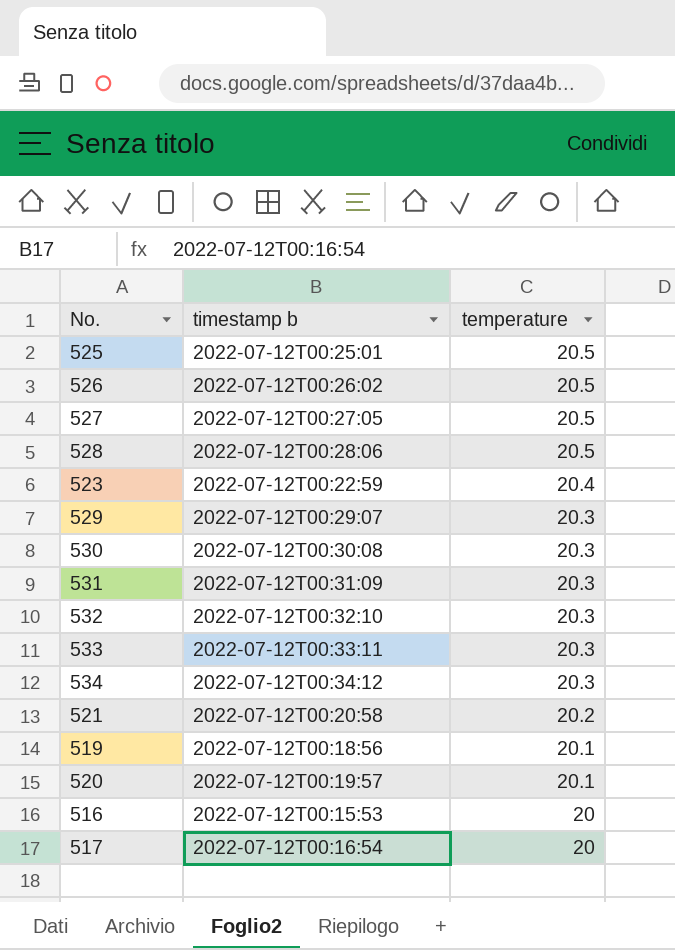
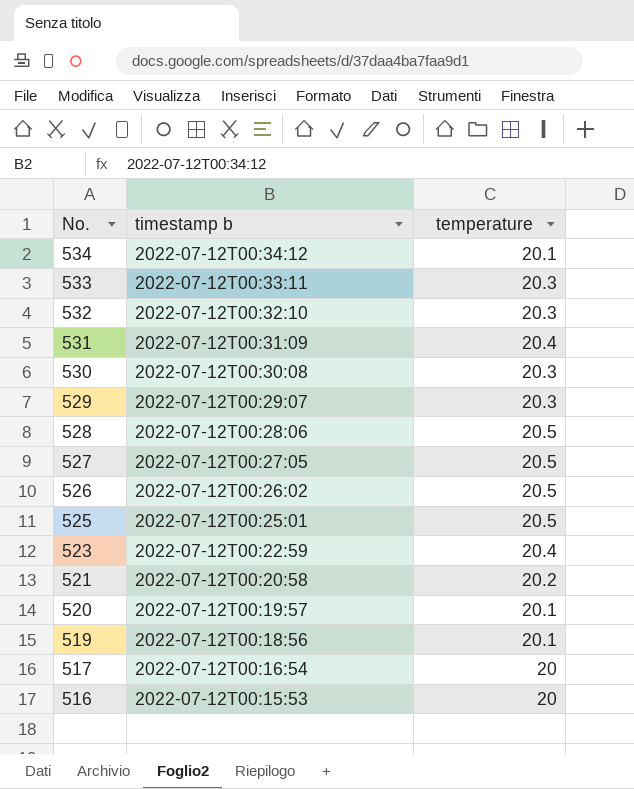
row order: temperature descending -> No. descending
534 | temperature: 20.3 -> 20.1
531 | temperature: 20.3 -> 20.4

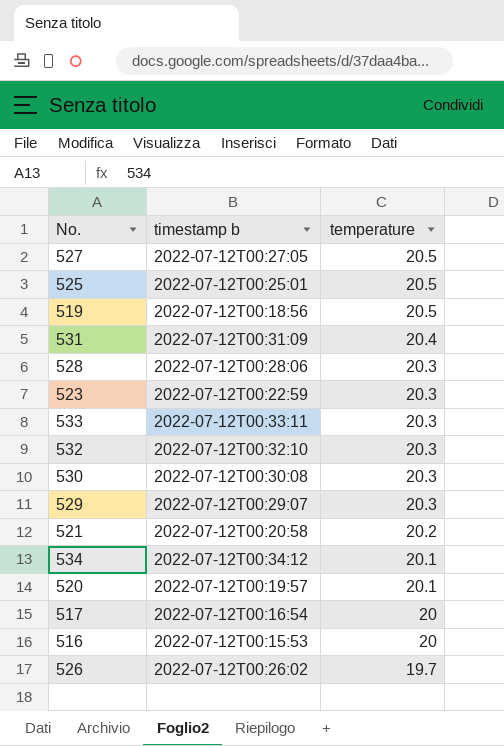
row order: No. descending -> temperature descending
519 | temperature: 20.1 -> 20.5
528 | temperature: 20.5 -> 20.3
523 | temperature: 20.4 -> 20.3
526 | temperature: 20.5 -> 19.7

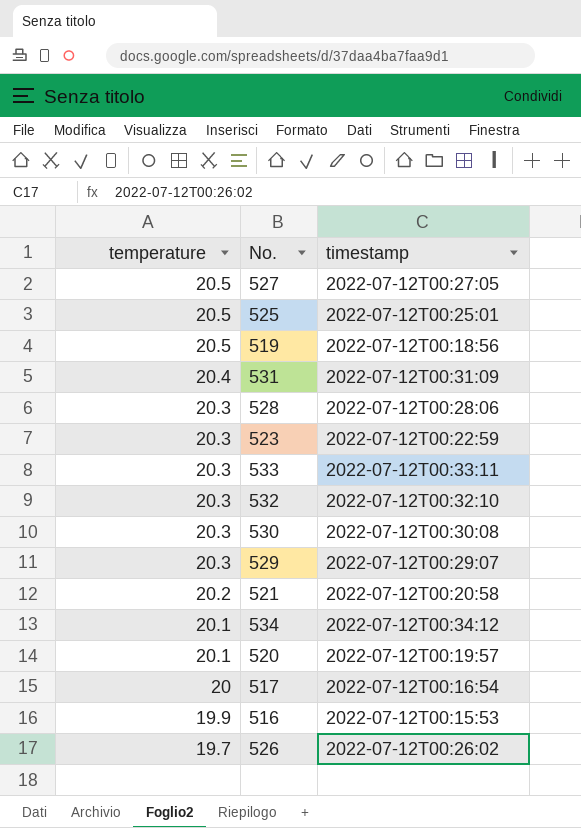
column temperature | position: 3 -> 1
column name: timestamp b -> timestamp
516 | temperature: 20 -> 19.9

